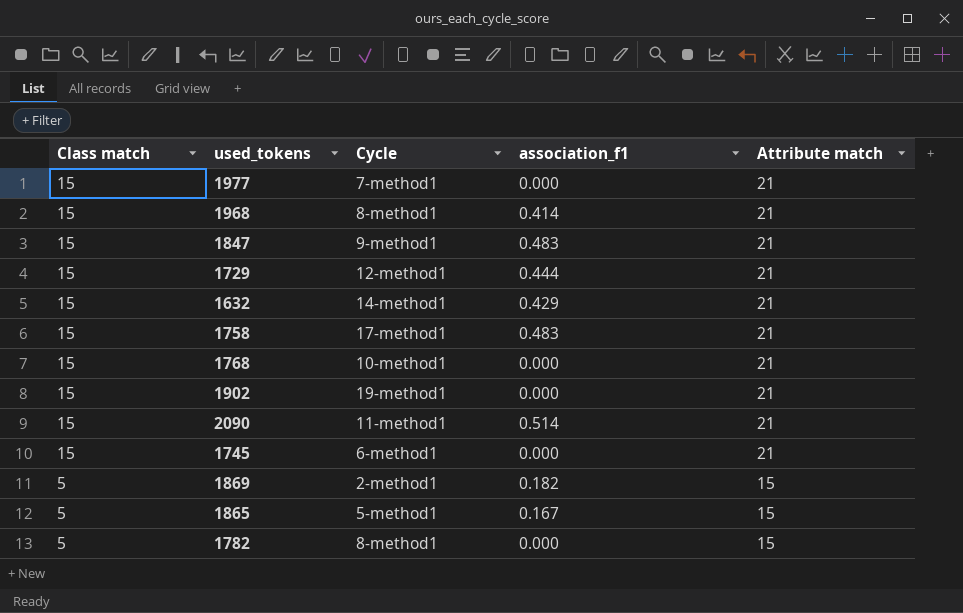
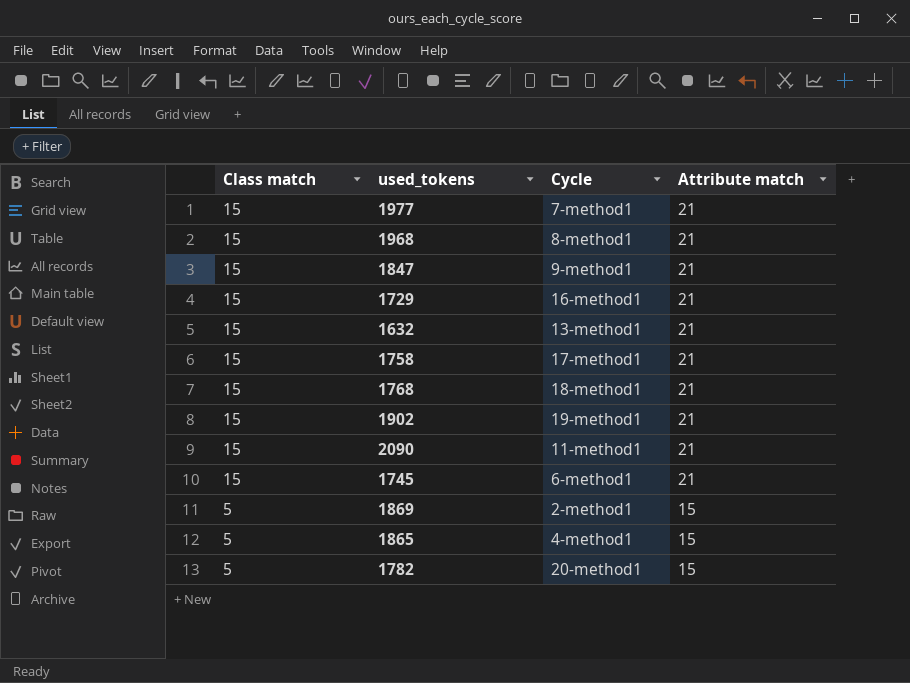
column association_f1 | position: 4 -> none
1729 | Cycle: 12-method1 -> 16-method1
1632 | Cycle: 14-method1 -> 13-method1
1768 | Cycle: 10-method1 -> 18-method1
1865 | Cycle: 5-method1 -> 4-method1
1782 | Cycle: 8-method1 -> 20-method1

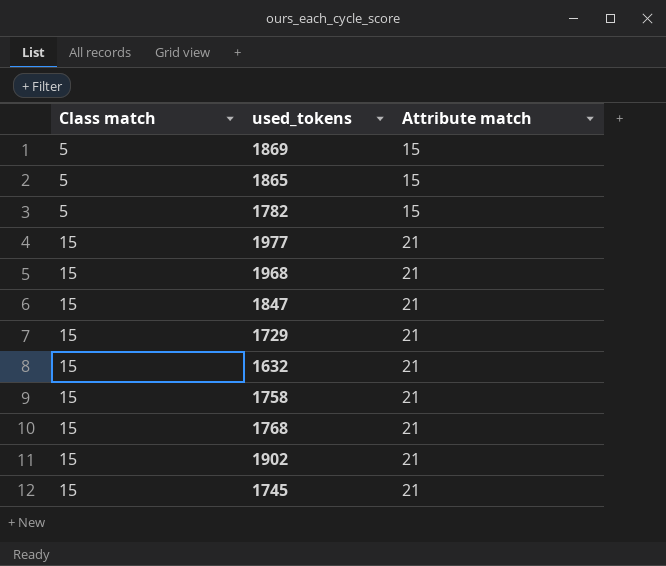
row order: Class match descending -> Class match ascending
column Cycle | position: 3 -> none
row 2090: 15 | 11-method1 | 21 -> none

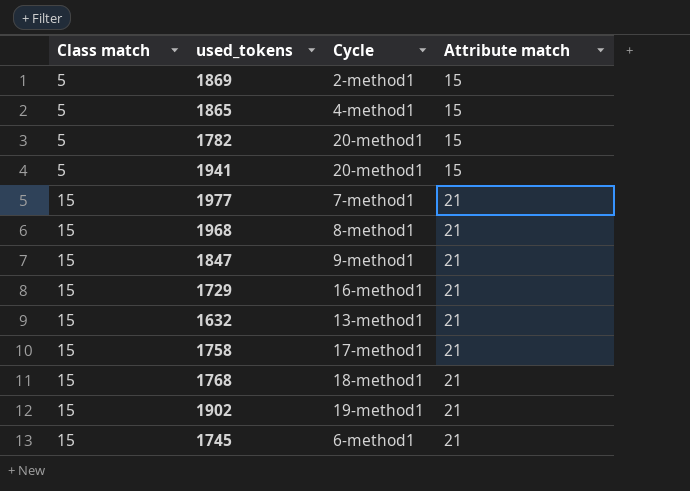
column Cycle | position: none -> 3
row 1941: none -> 5 | 20-method1 | 15

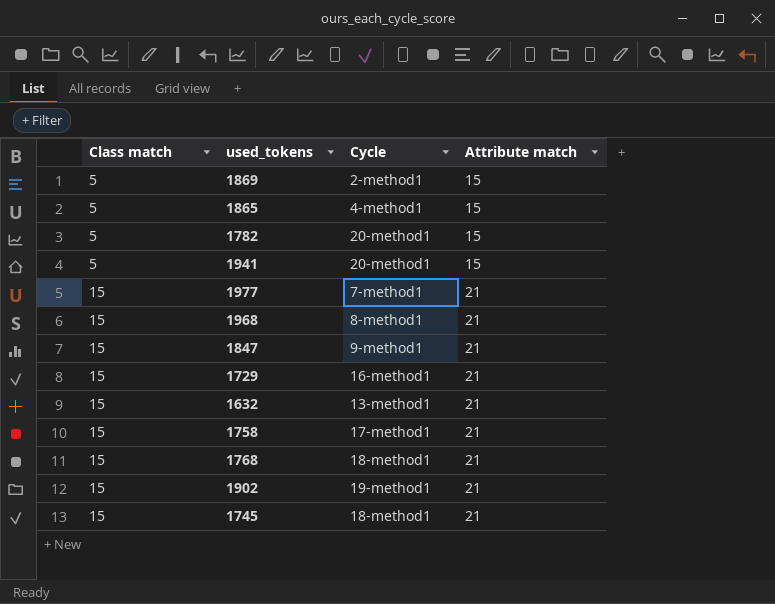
1745 | Cycle: 6-method1 -> 18-method1

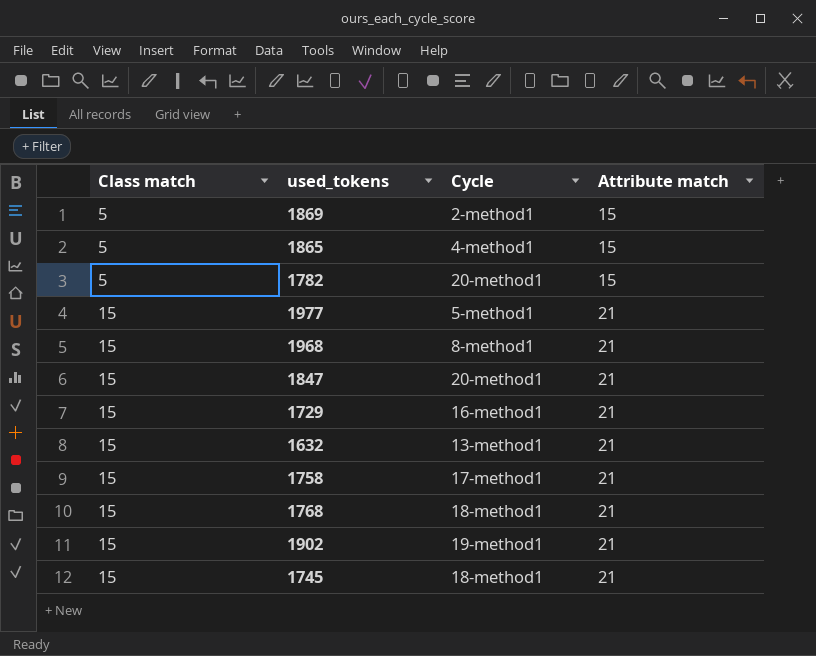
row 1941: 5 | 20-method1 | 15 -> none
1977 | Cycle: 7-method1 -> 5-method1
1847 | Cycle: 9-method1 -> 20-method1

